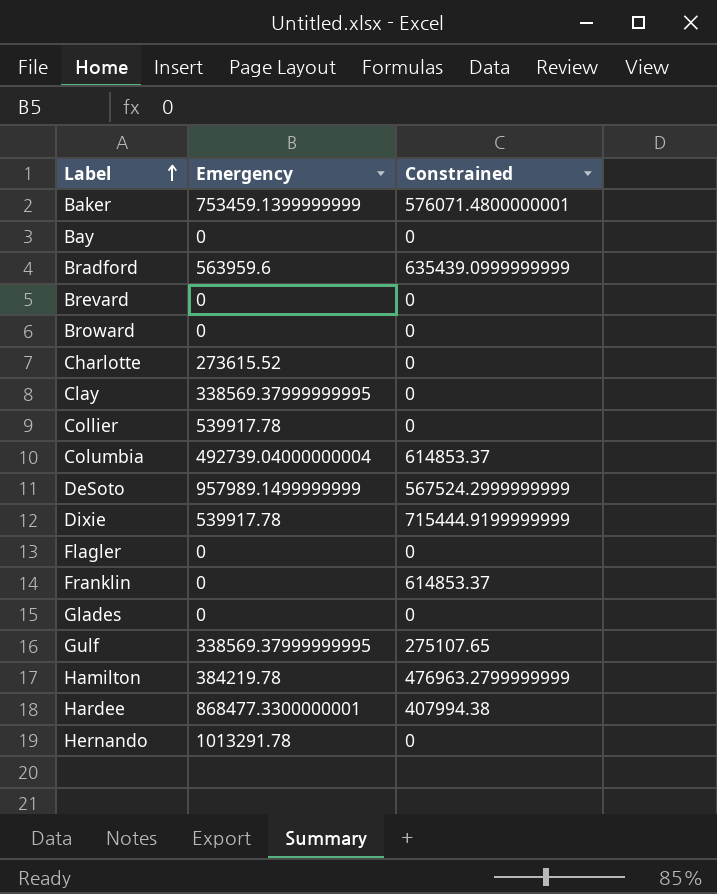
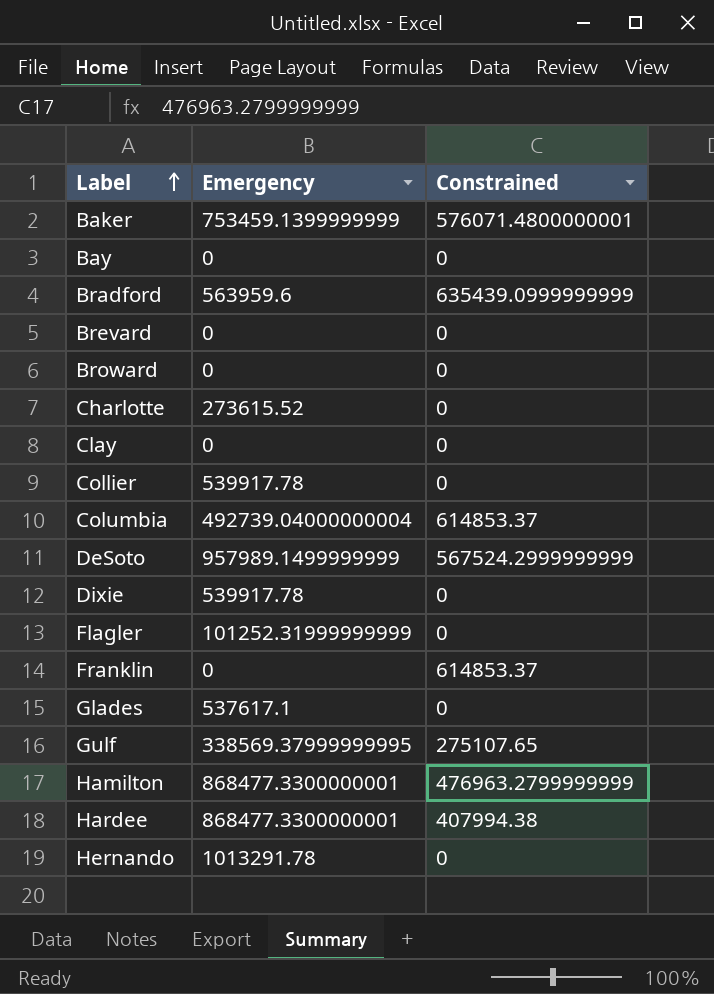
Clay | Emergency: 338569.37999999995 -> 0
Dixie | Constrained: 715444.9199999999 -> 0
Flagler | Emergency: 0 -> 101252.31999999999
Glades | Emergency: 0 -> 537617.1
Hamilton | Emergency: 384219.78 -> 868477.3300000001

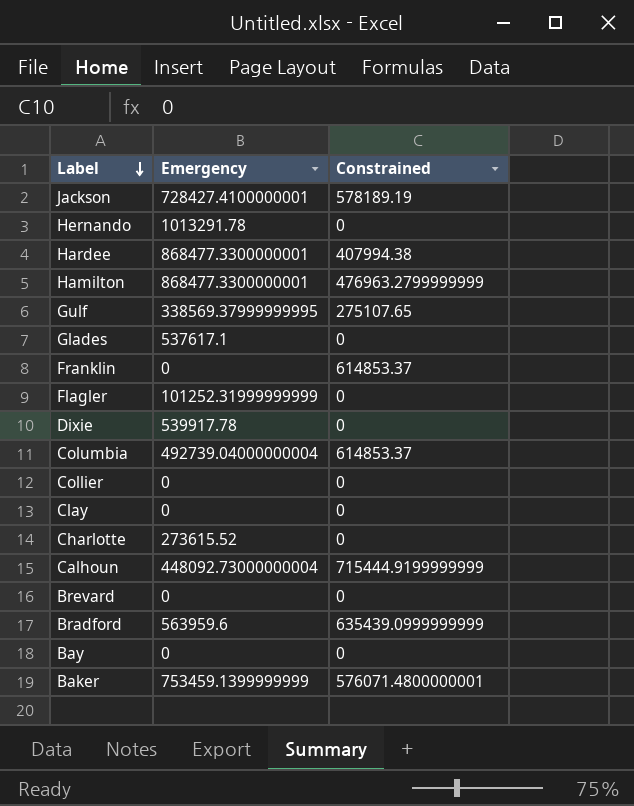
row order: Label ascending -> Label descending
row Broward: 0 | 0 -> none
row DeSoto: 957989.1499999999 | 567524.2999999999 -> none
row Jackson: none -> 728427.4100000001 | 578189.19
Collier | Emergency: 539917.78 -> 0
row Calhoun: none -> 448092.73000000004 | 715444.9199999999

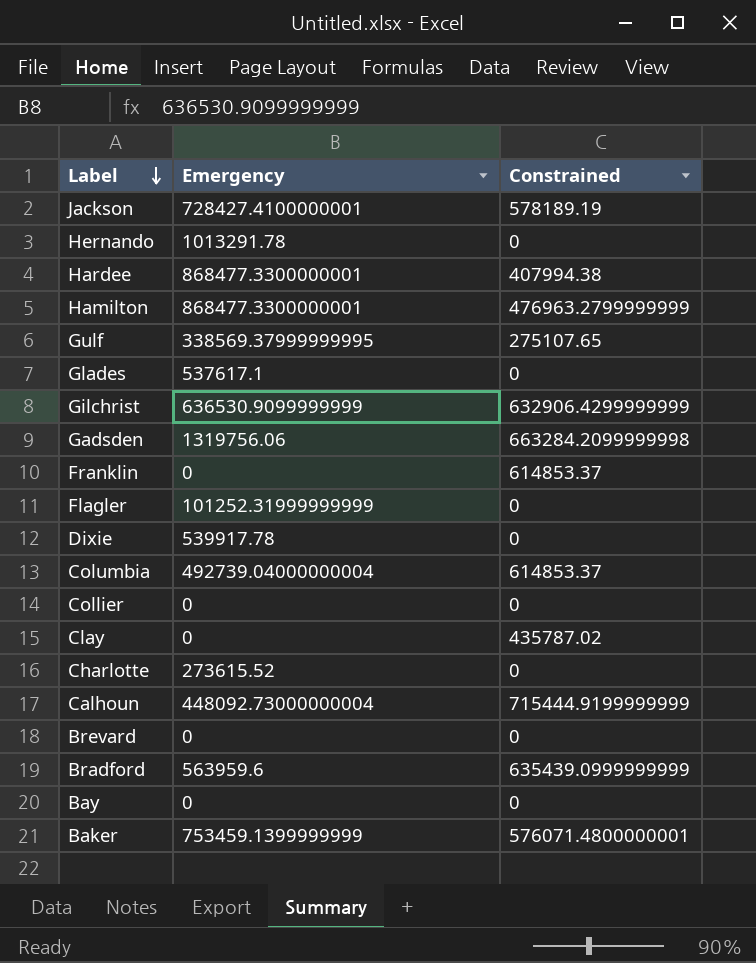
row Gilchrist: none -> 636530.9099999999 | 632906.4299999999
row Gadsden: none -> 1319756.06 | 663284.2099999998
Clay | Constrained: 0 -> 435787.02

